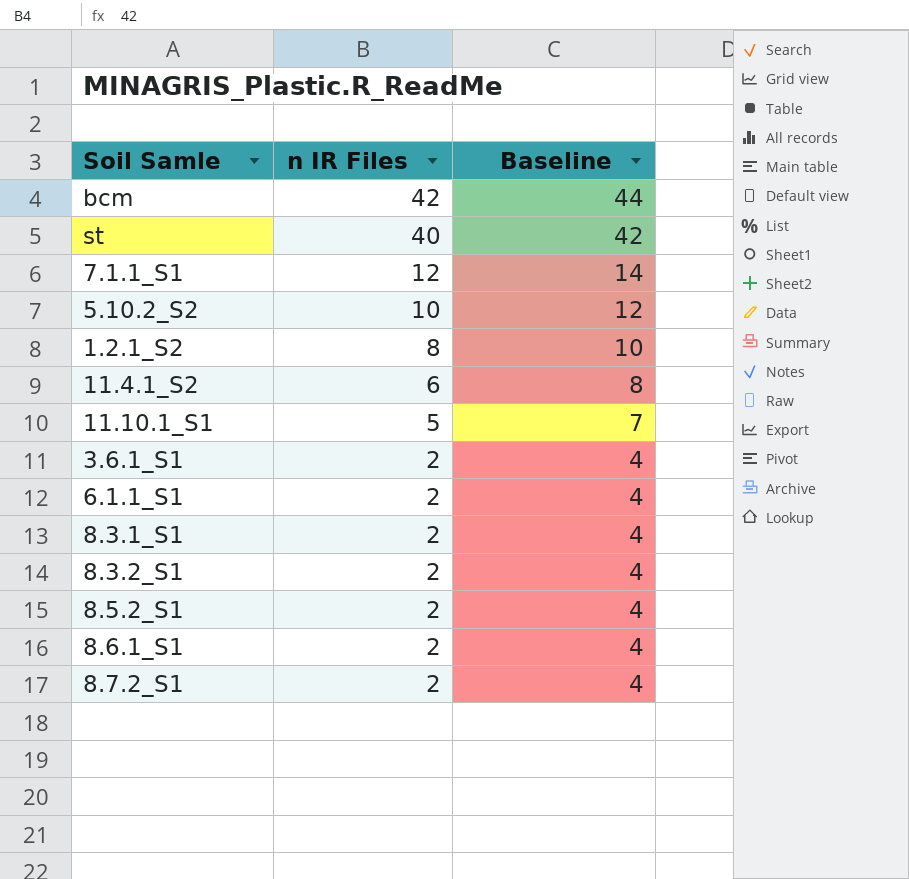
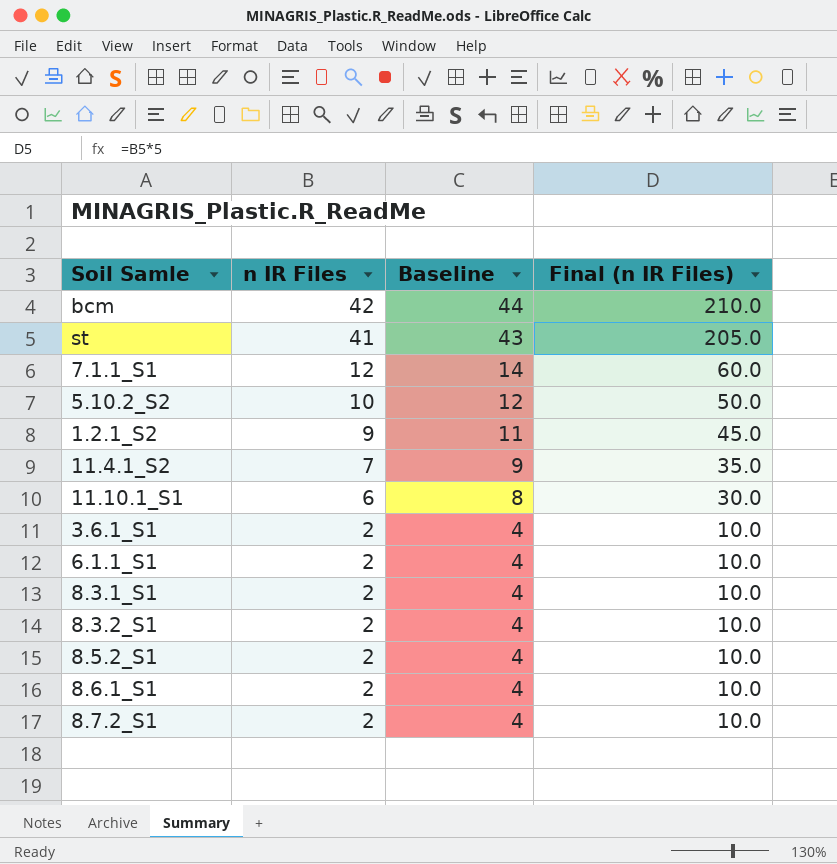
column Final (n IR Files) | formula: none -> [n IR Files] * 5
st | n IR Files: 40 -> 41
st | Baseline: 42 -> 43
1.2.1_S2 | n IR Files: 8 -> 9
1.2.1_S2 | Baseline: 10 -> 11
11.4.1_S2 | n IR Files: 6 -> 7
11.4.1_S2 | Baseline: 8 -> 9
11.10.1_S1 | n IR Files: 5 -> 6
11.10.1_S1 | Baseline: 7 -> 8

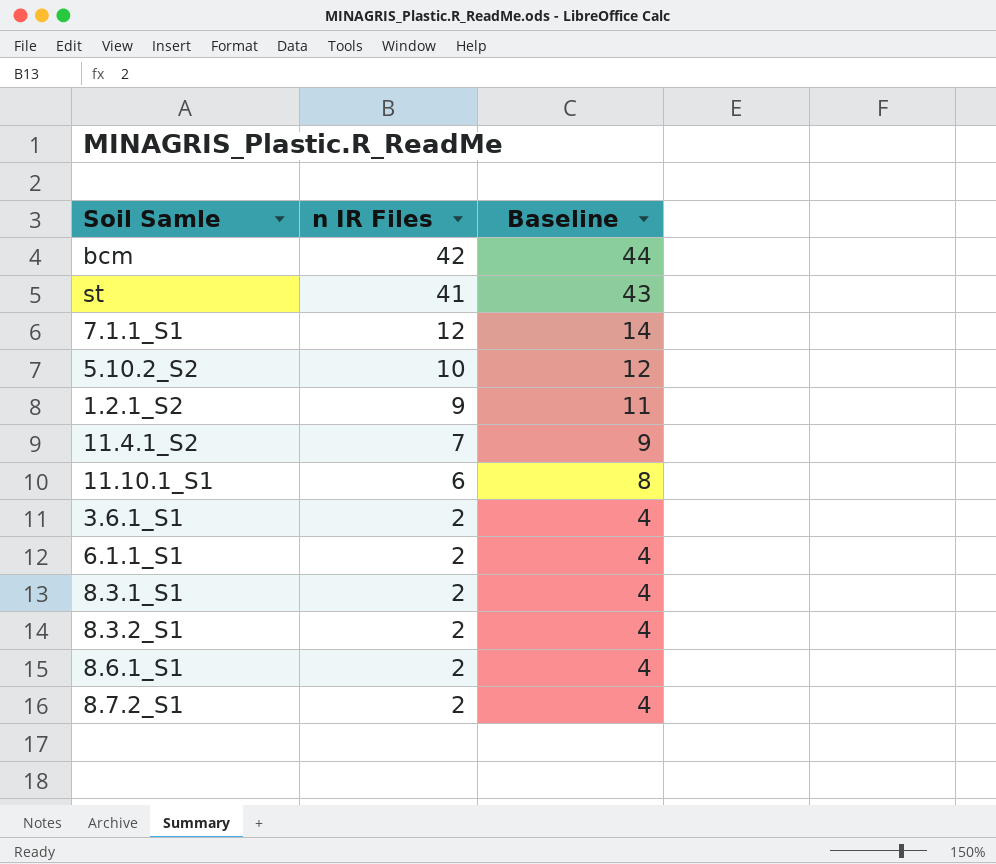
column Final (n IR Files) | formula: [n IR Files] * 5 -> none
row 8.5.2_S1: 2 | 4 | 10.0 -> none

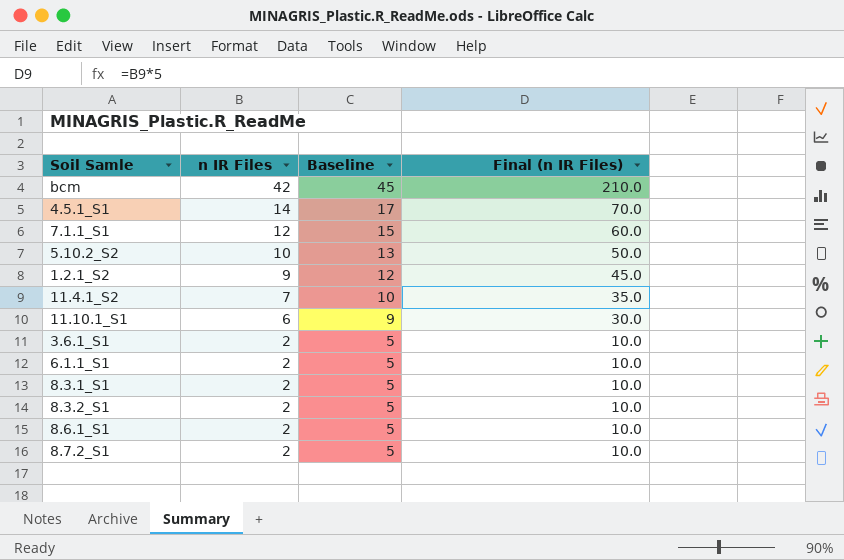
column Baseline | formula: [n IR Files] + 2 -> [n IR Files] + 3
column Final (n IR Files) | formula: none -> [n IR Files] * 5
row st: 41 | 43 -> none
row 4.5.1_S1: none -> 14 | 17 | 70.0

